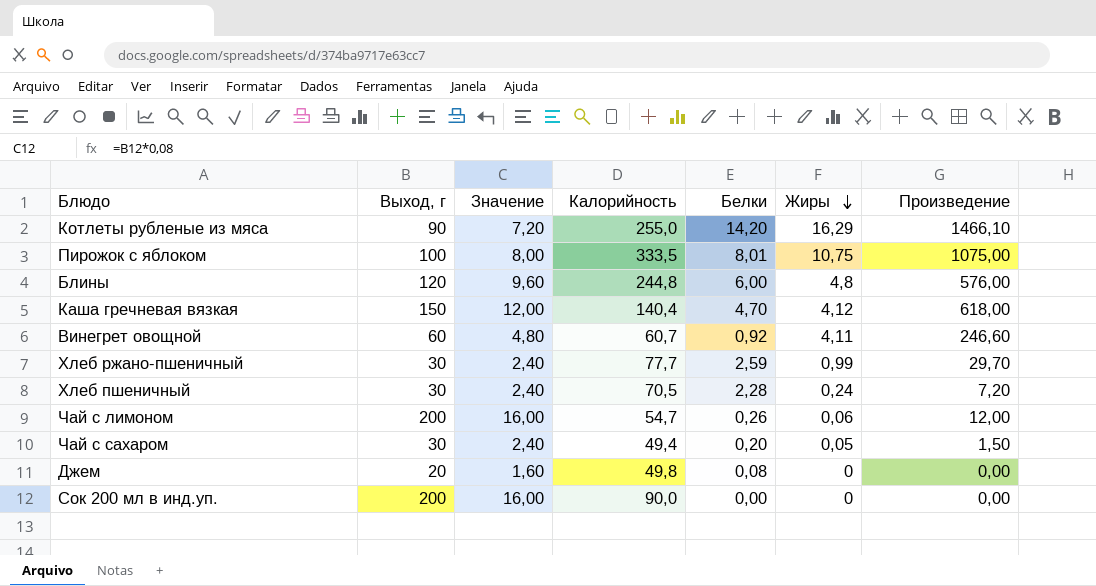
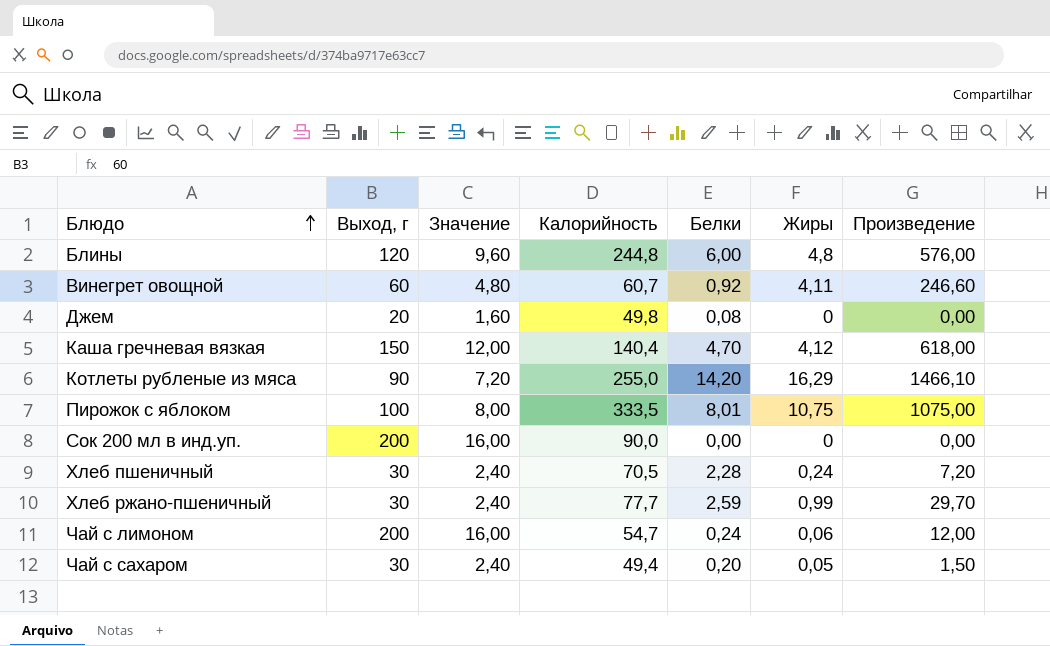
row order: Жиры descending -> Блюдо ascending
Чай с лимоном | Белки: 0,26 -> 0,24

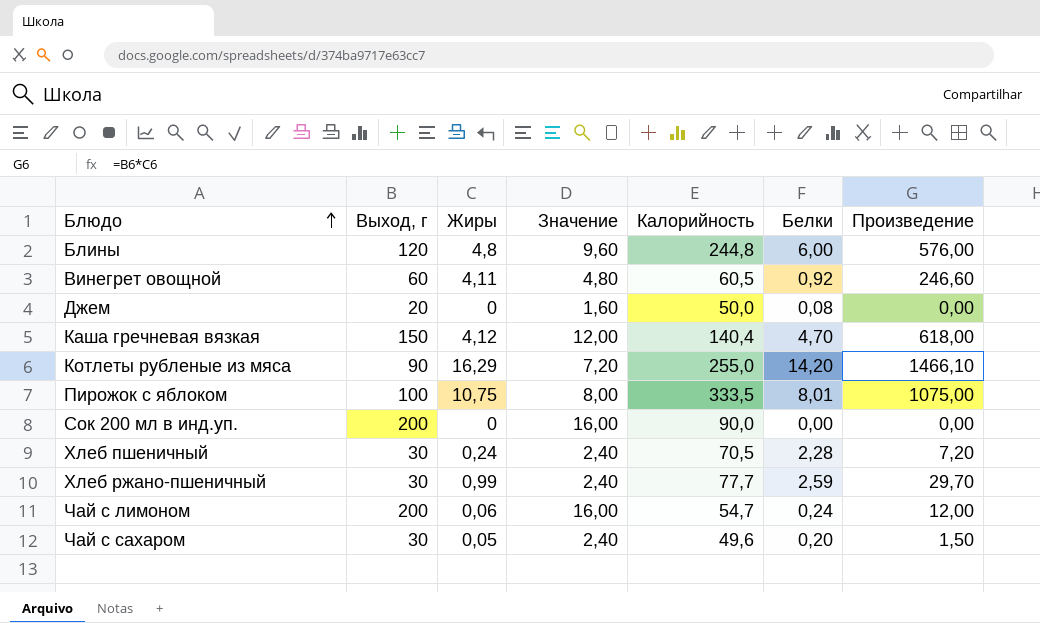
column Жиры | position: 6 -> 3
Винегрет овощной | Калорийность: 60,7 -> 60,5
Джем | Калорийность: 49,8 -> 50,0
Чай с сахаром | Калорийность: 49,4 -> 49,6

